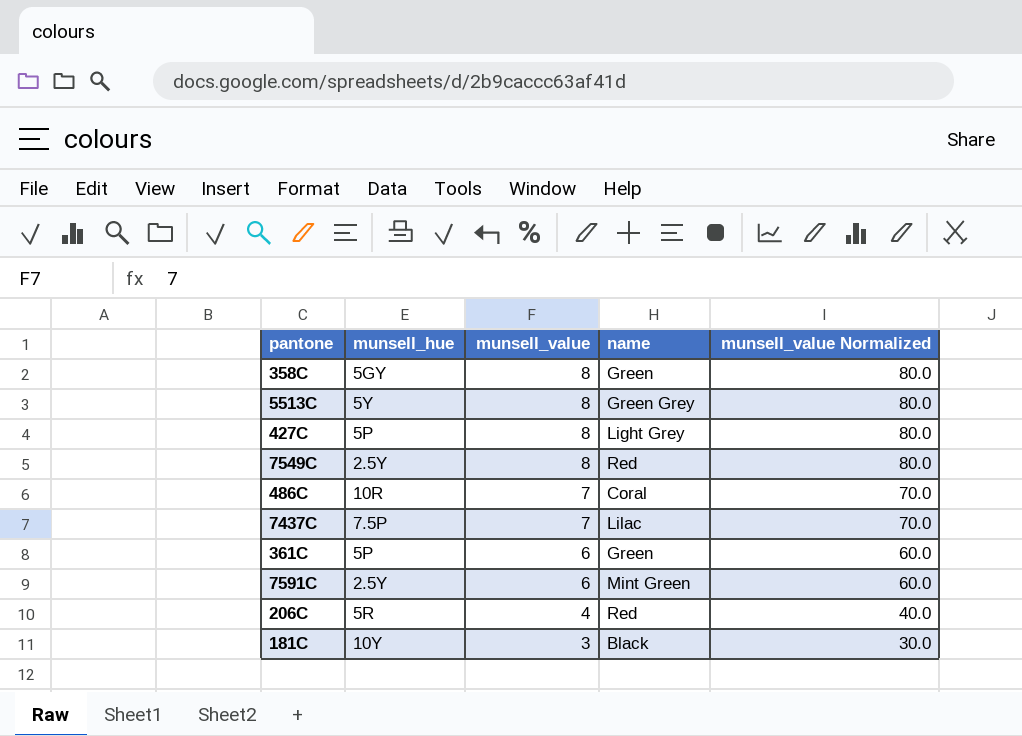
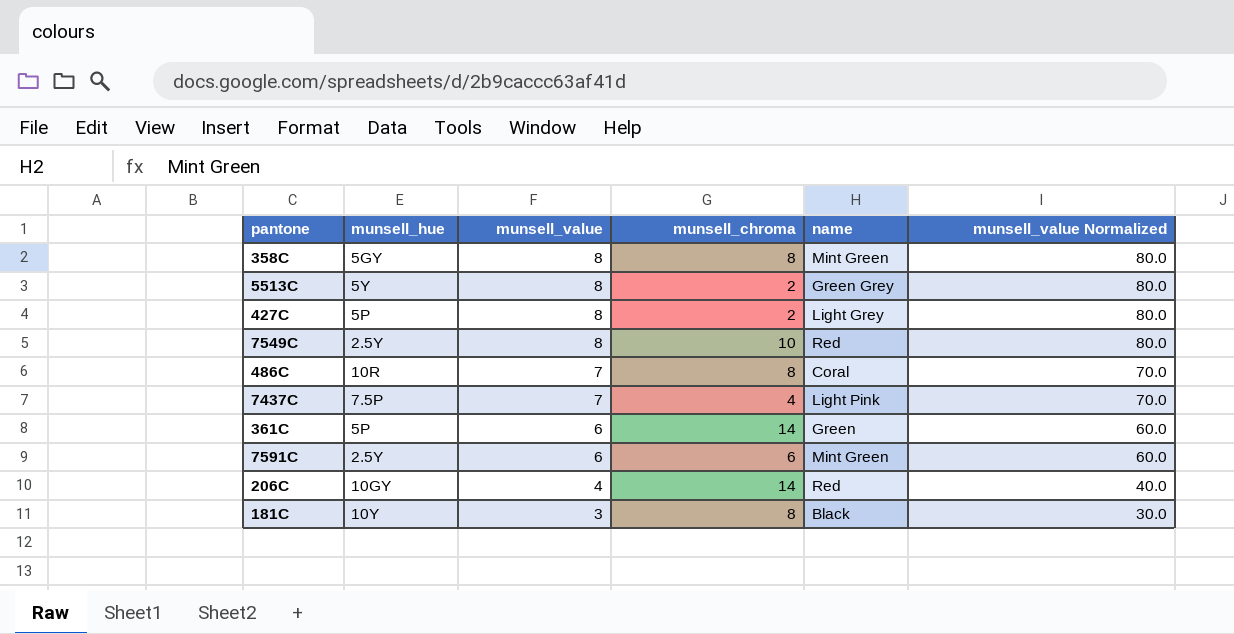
column munsell_chroma | position: none -> 4
358C | name: Green -> Mint Green
7437C | name: Lilac -> Light Pink
206C | munsell_hue: 5R -> 10GY

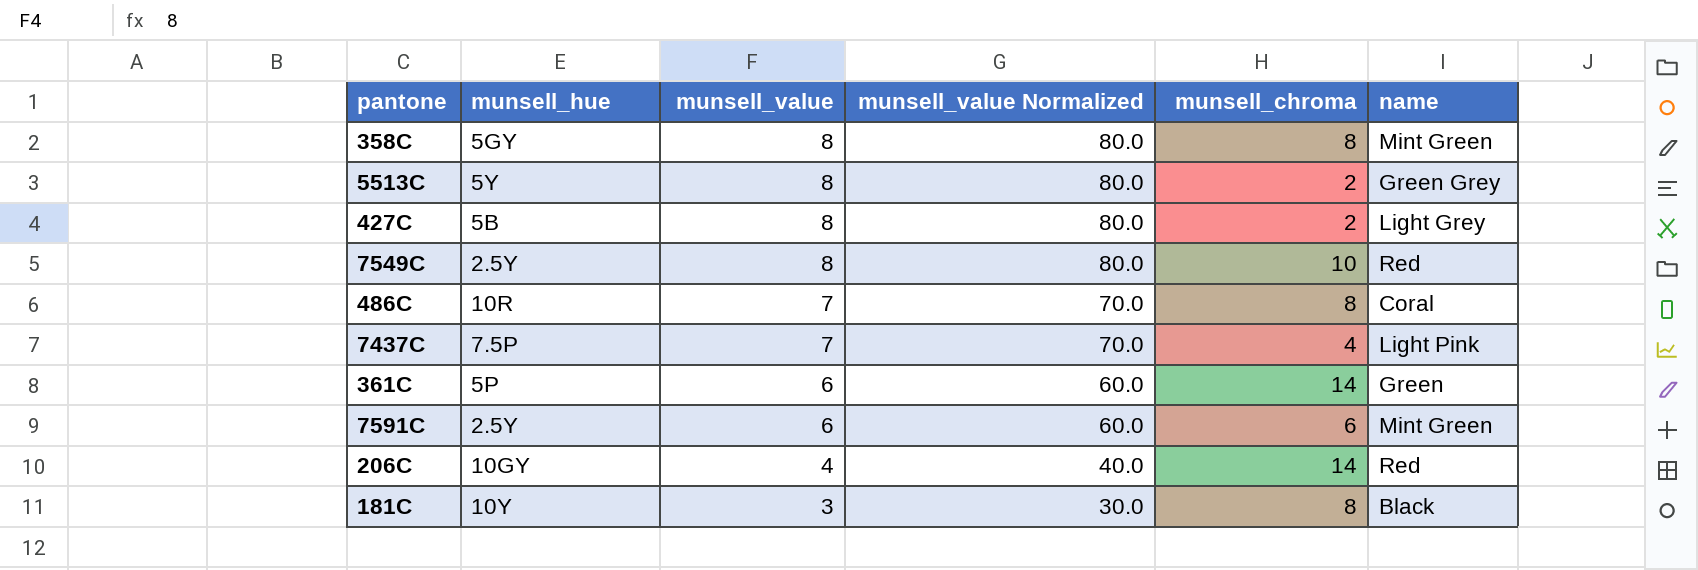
column munsell_value Normalized | position: 6 -> 4
427C | munsell_hue: 5P -> 5B

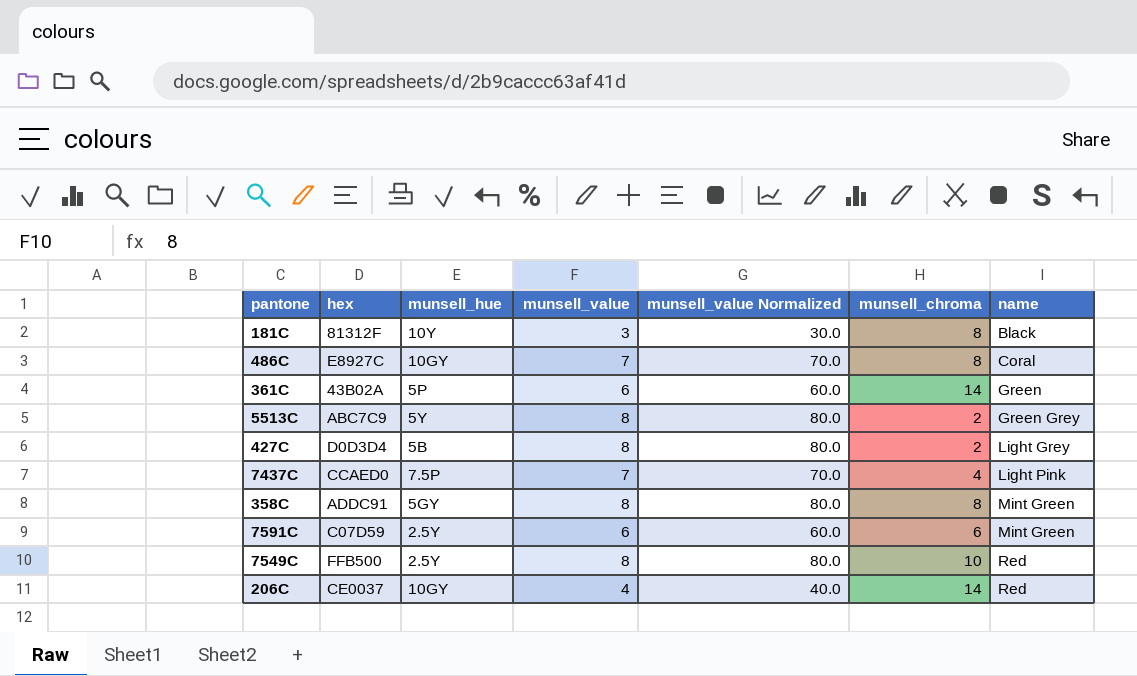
row order: munsell_value descending -> name ascending
column hex | position: none -> 2
486C | munsell_hue: 10R -> 10GY

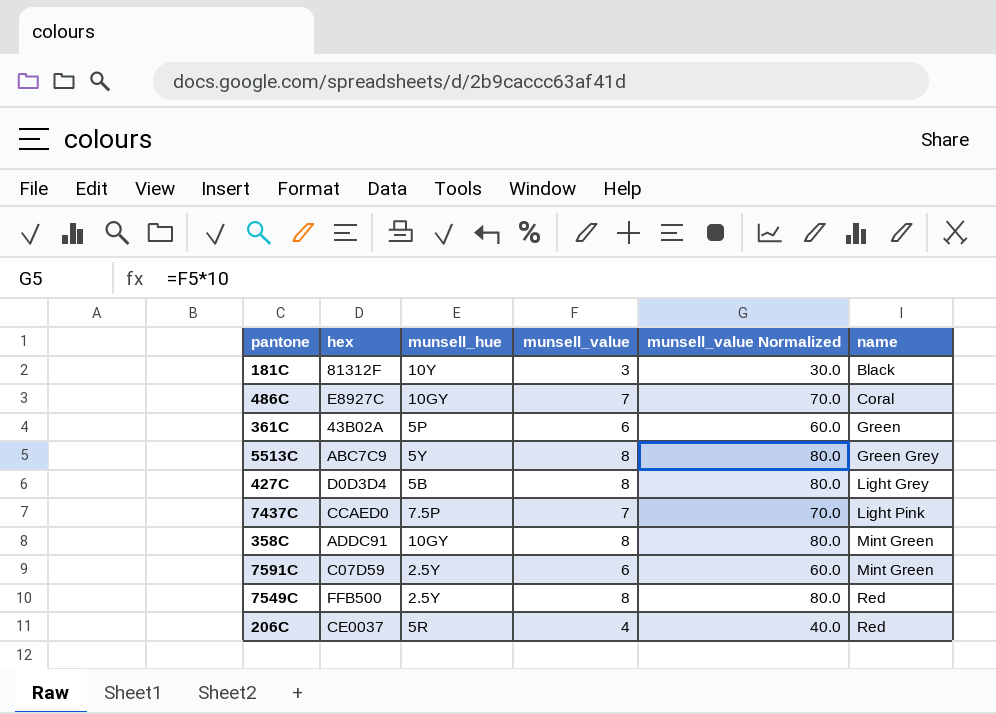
column munsell_chroma | position: 6 -> none
358C | munsell_hue: 5GY -> 10GY
206C | munsell_hue: 10GY -> 5R

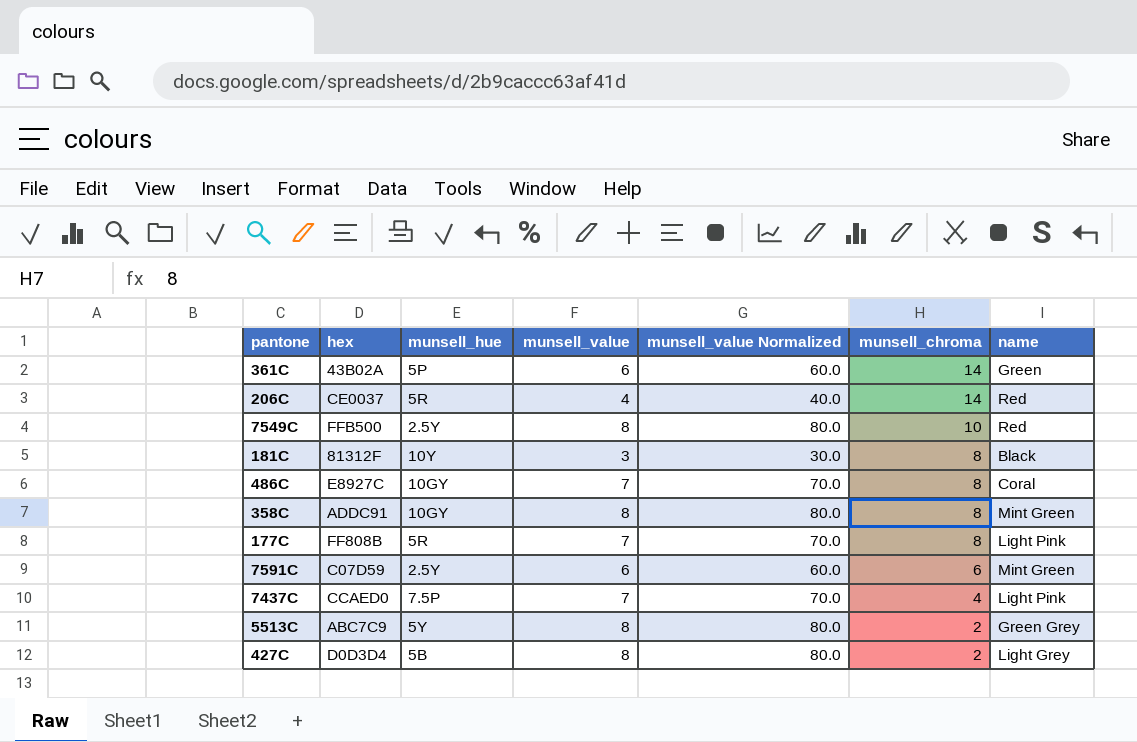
row order: name ascending -> munsell_chroma descending
column munsell_chroma | position: none -> 6
row 177C: none -> FF808B | 5R | 7 | 70.0 | 8 | Light Pink

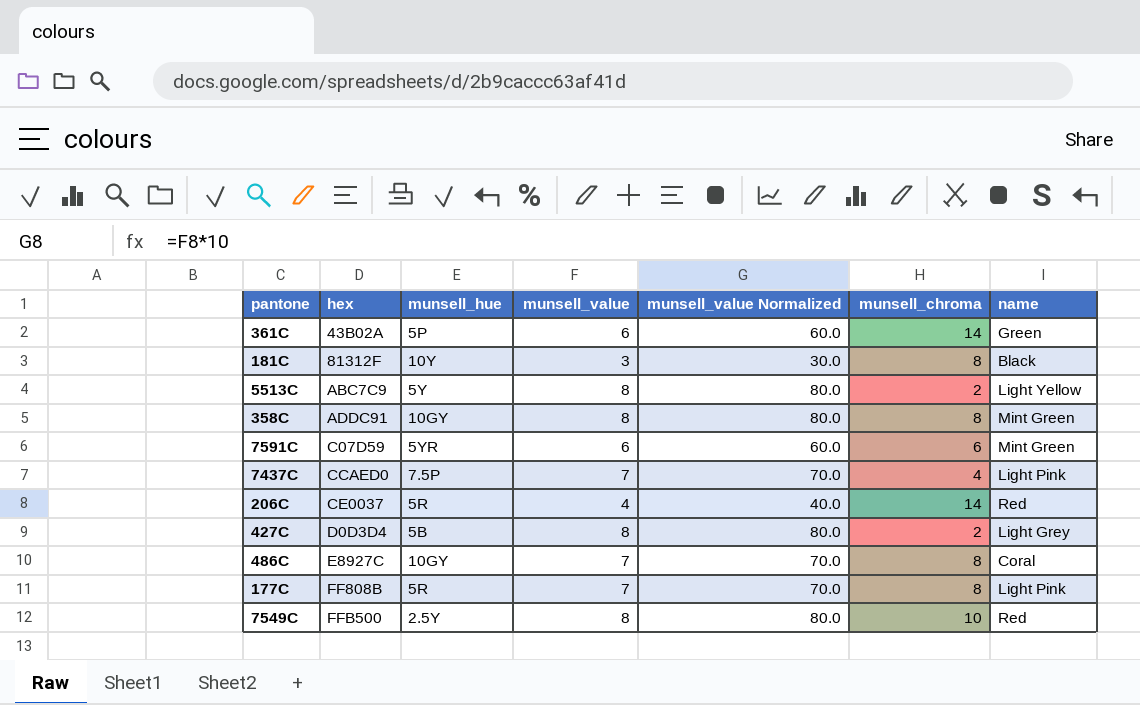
row order: munsell_chroma descending -> hex ascending
5513C | name: Green Grey -> Light Yellow
7591C | munsell_hue: 2.5Y -> 5YR

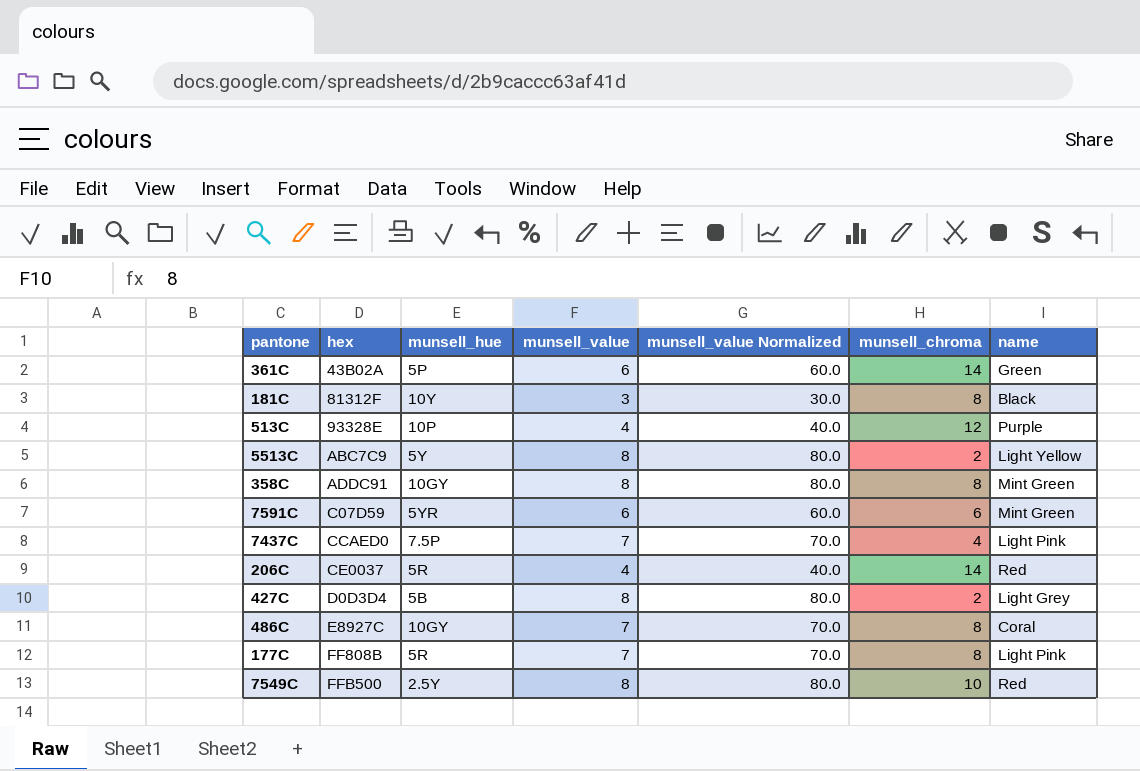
row 513C: none -> 93328E | 10P | 4 | 40.0 | 12 | Purple

